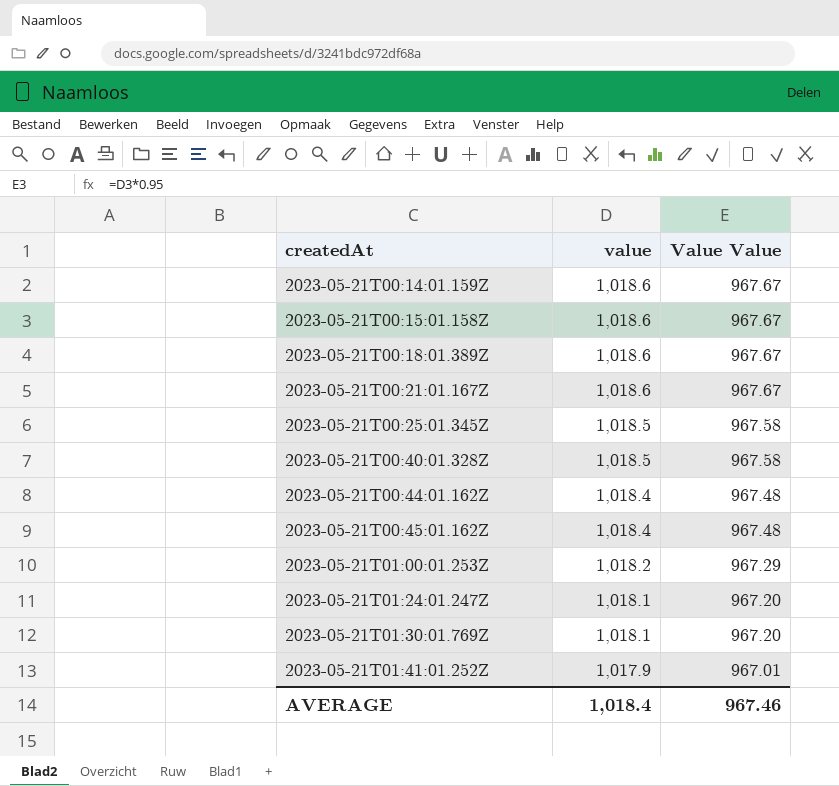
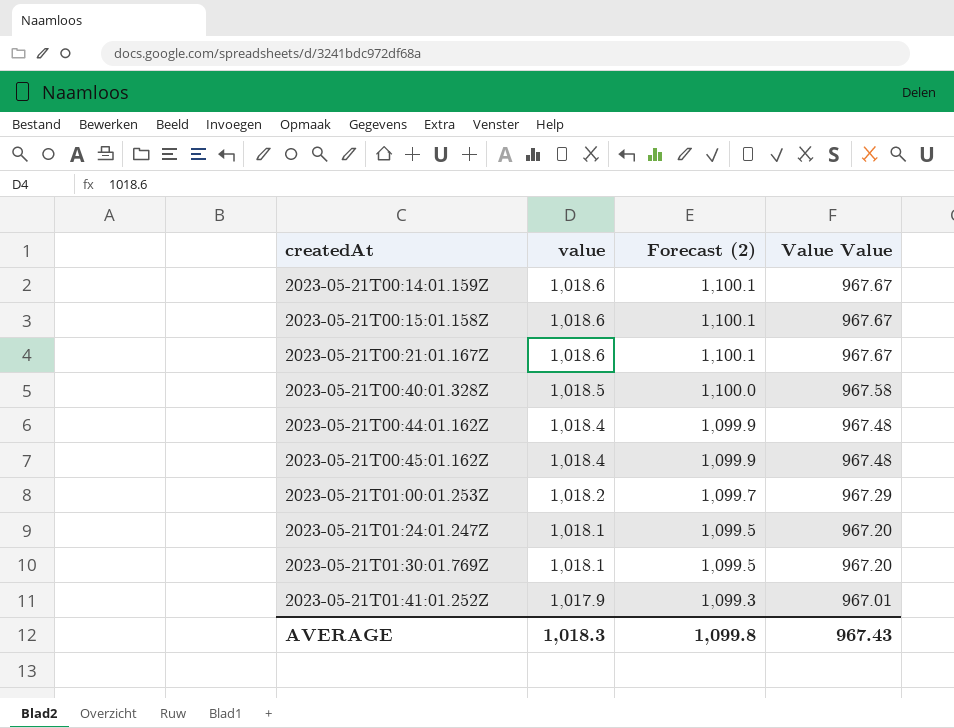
column Forecast (2) | formula: none -> [value] * 1.08
row 2023-05-21T00:18:01.389Z: 1,018.6 | 967.67 -> none
row 2023-05-21T00:25:01.345Z: 1,018.5 | 967.58 -> none
AVERAGE | value: 1,018.4 -> 1,018.3
AVERAGE | Value Value: 967.46 -> 967.43

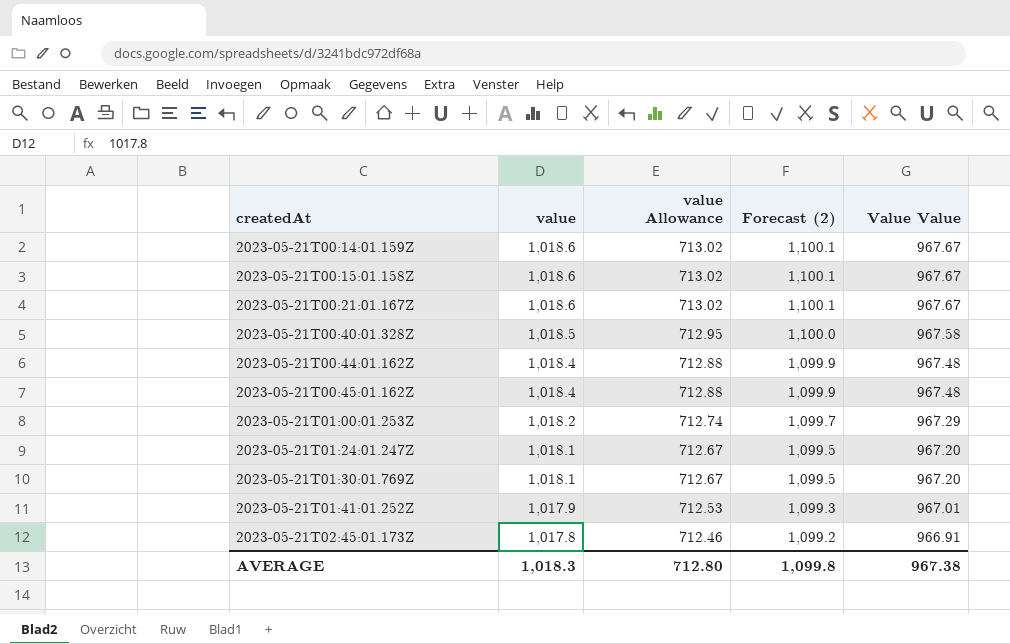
column value Allowance | formula: none -> [value] * 0.7
row 2023-05-21T02:45:01.173Z: none -> 1,017.8 | 712.46 | 1,099.2 | 966.91
AVERAGE | Value Value: 967.43 -> 967.38

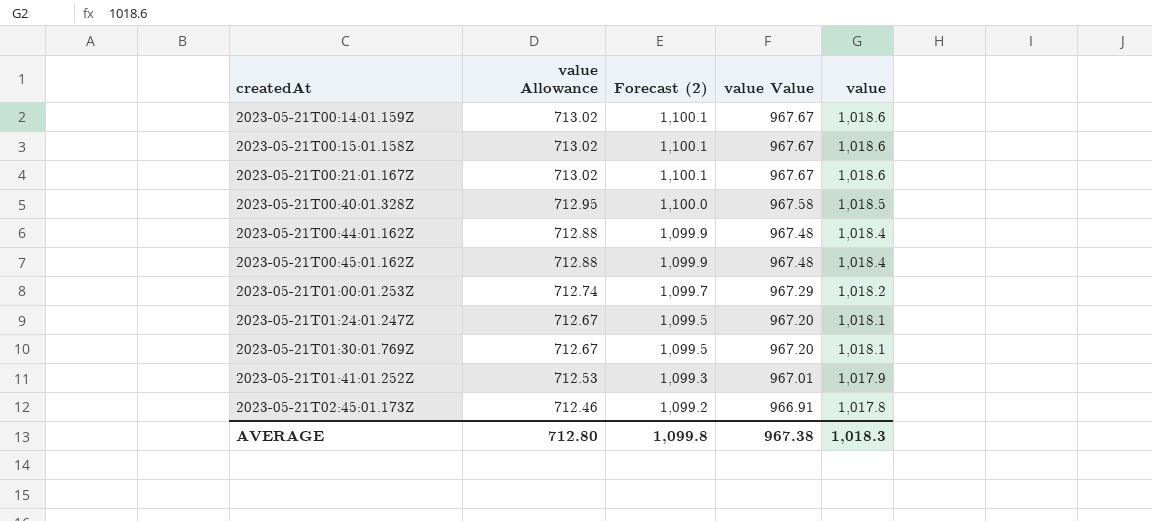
column name: Value Value -> value Value
column value | position: 2 -> 5

